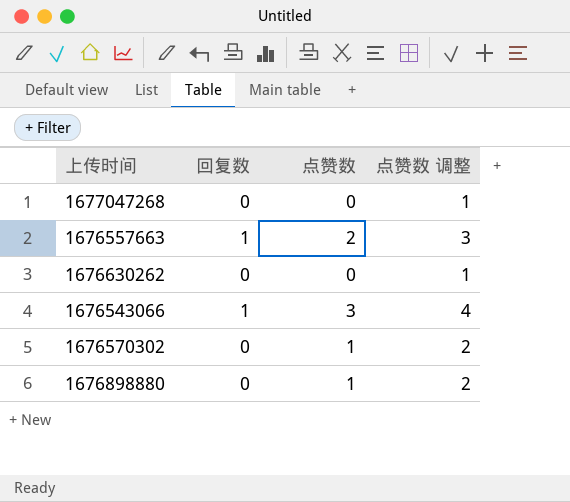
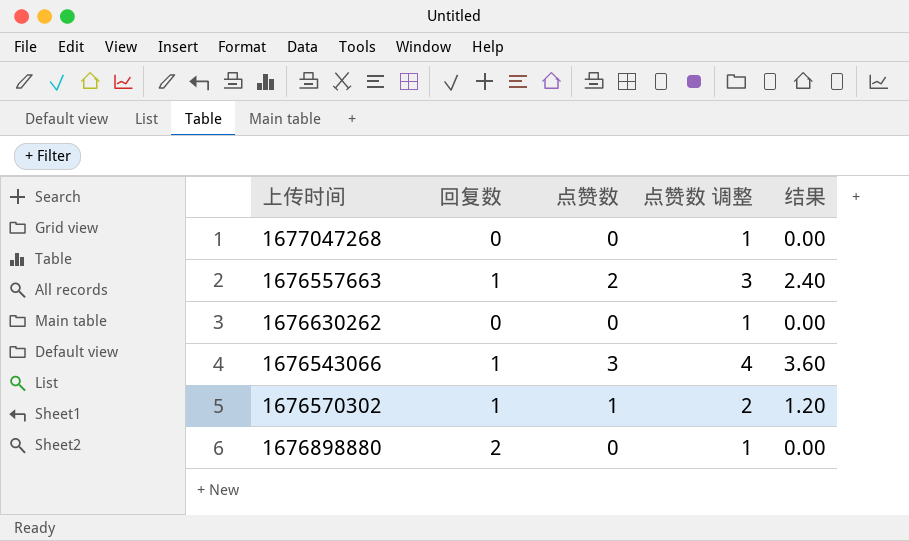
column 结果 | formula: none -> [点赞数] * 1.2
1676570302 | 回复数: 0 -> 1
1676898880 | 回复数: 0 -> 2
1676898880 | 点赞数: 1 -> 0
1676898880 | 点赞数 调整: 2 -> 1

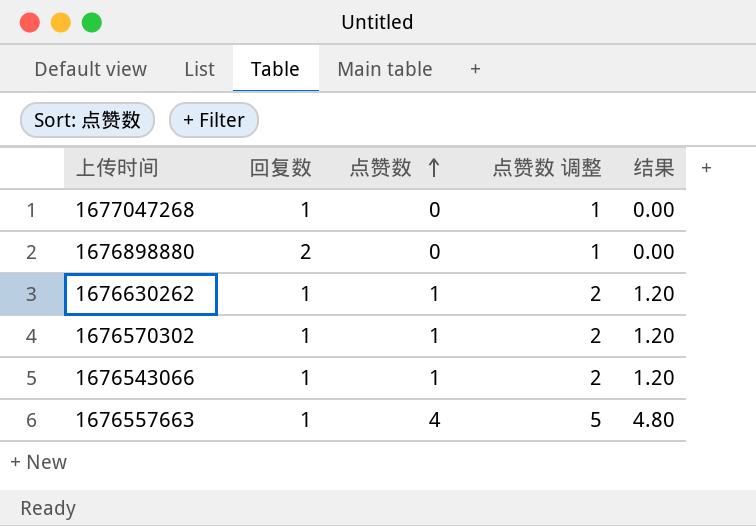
row order: none -> 点赞数 ascending
1677047268 | 回复数: 0 -> 1
1676630262 | 回复数: 0 -> 1
1676630262 | 点赞数: 0 -> 1
1676630262 | 点赞数 调整: 1 -> 2
1676630262 | 结果: 0.00 -> 1.20
1676543066 | 点赞数: 3 -> 1
1676543066 | 点赞数 调整: 4 -> 2
1676543066 | 结果: 3.60 -> 1.20
1676557663 | 点赞数: 2 -> 4
1676557663 | 点赞数 调整: 3 -> 5
1676557663 | 结果: 2.40 -> 4.80

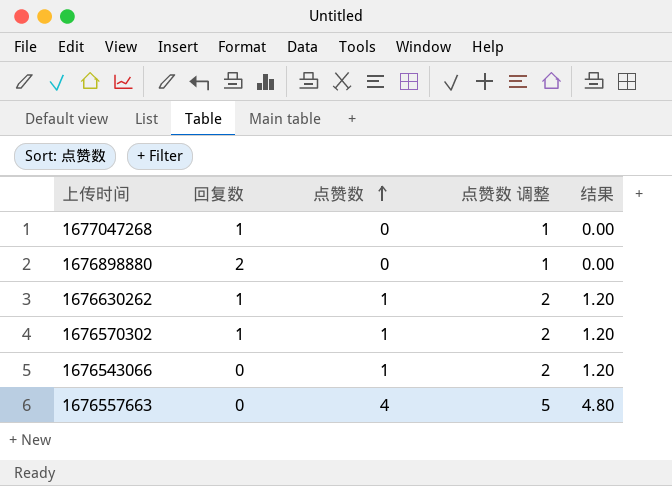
1676543066 | 回复数: 1 -> 0
1676557663 | 回复数: 1 -> 0

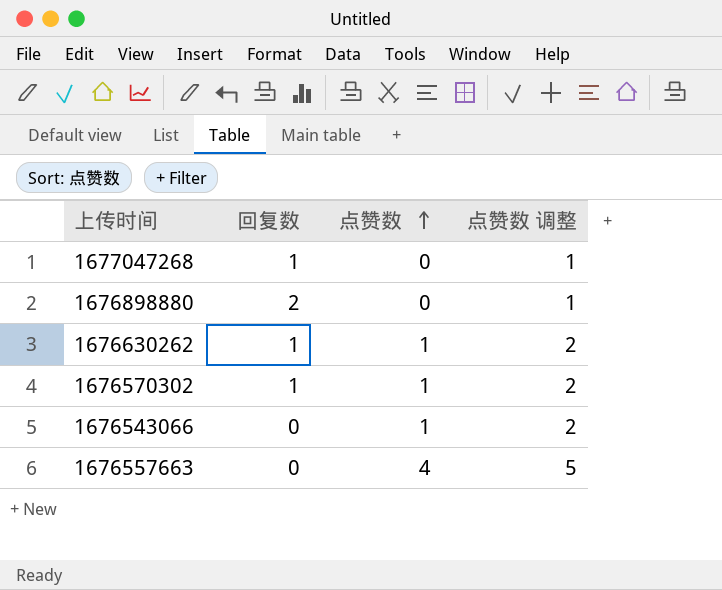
column 结果 | formula: [点赞数] * 1.2 -> none

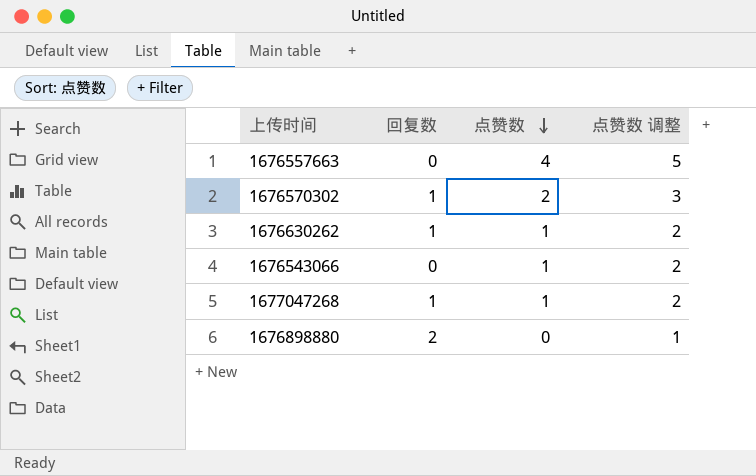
row order: 点赞数 ascending -> 点赞数 descending
1676570302 | 点赞数: 1 -> 2
1676570302 | 点赞数 调整: 2 -> 3
1677047268 | 点赞数: 0 -> 1
1677047268 | 点赞数 调整: 1 -> 2

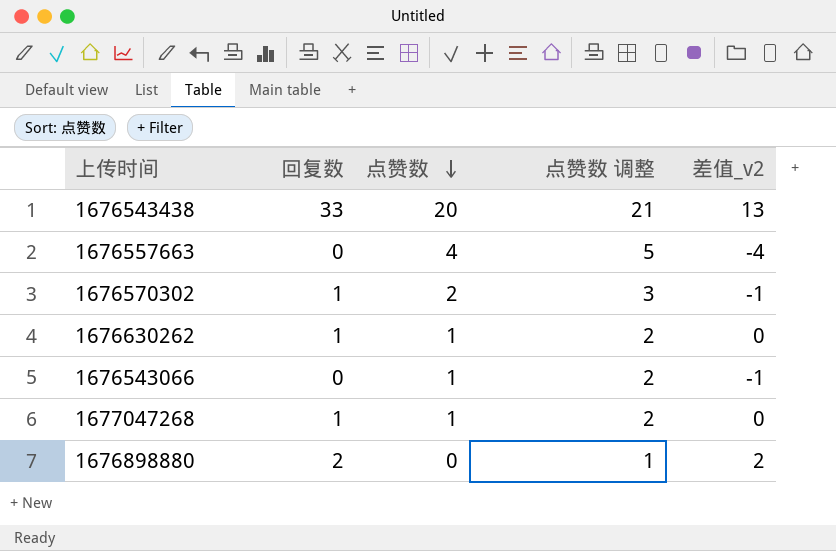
column 差值_v2 | formula: none -> [回复数] - [点赞数]
row 1676543438: none -> 33 | 20 | 21 | 13

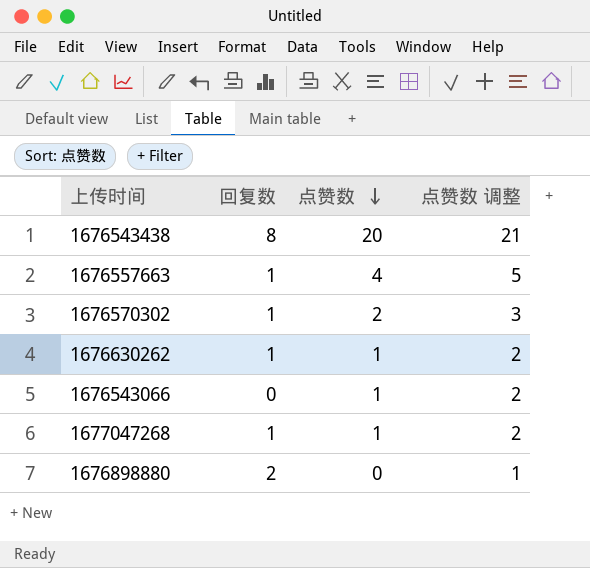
column 差值_v2 | formula: [回复数] - [点赞数] -> none
1676543438 | 回复数: 33 -> 8
1676557663 | 回复数: 0 -> 1

